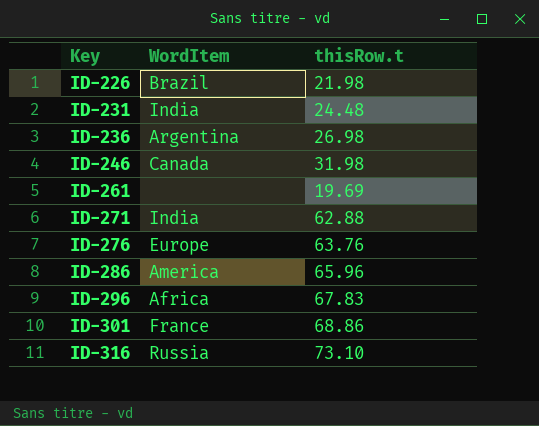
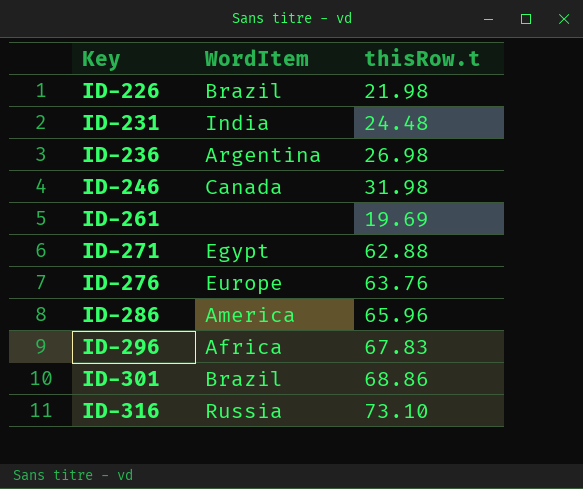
ID-271 | WordItem: India -> Egypt
ID-301 | WordItem: France -> Brazil

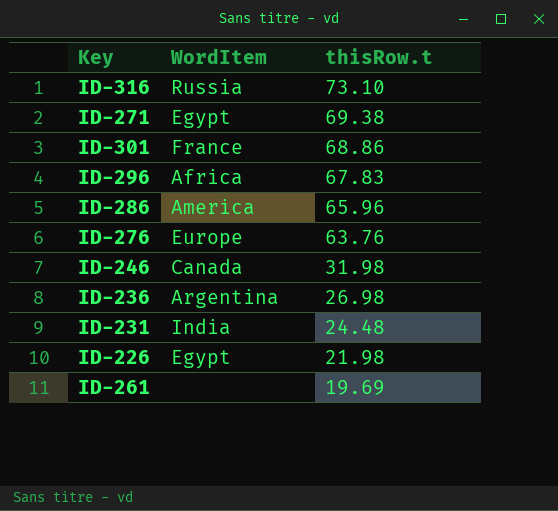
row order: Key ascending -> thisRow.t descending
ID-271 | thisRow.t: 62.88 -> 69.38
ID-301 | WordItem: Brazil -> France
ID-226 | WordItem: Brazil -> Egypt

